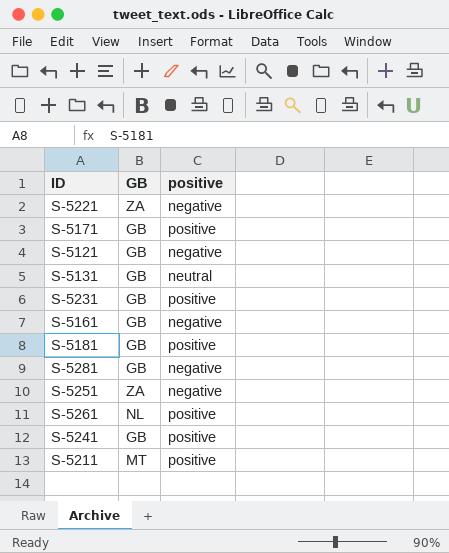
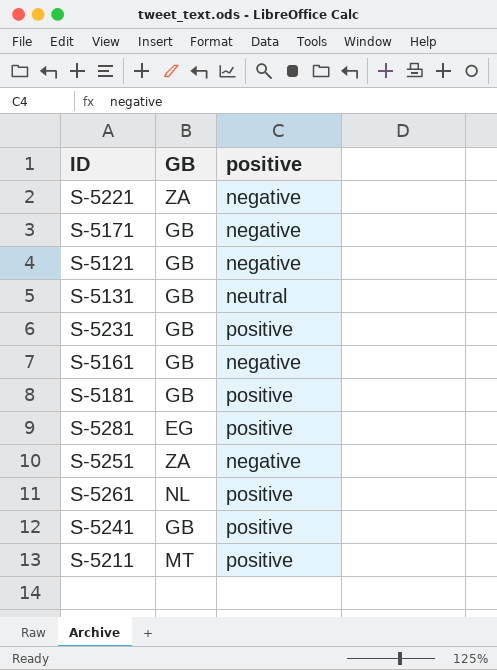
S-5171 | positive: positive -> negative
S-5281 | GB: GB -> EG
S-5281 | positive: negative -> positive

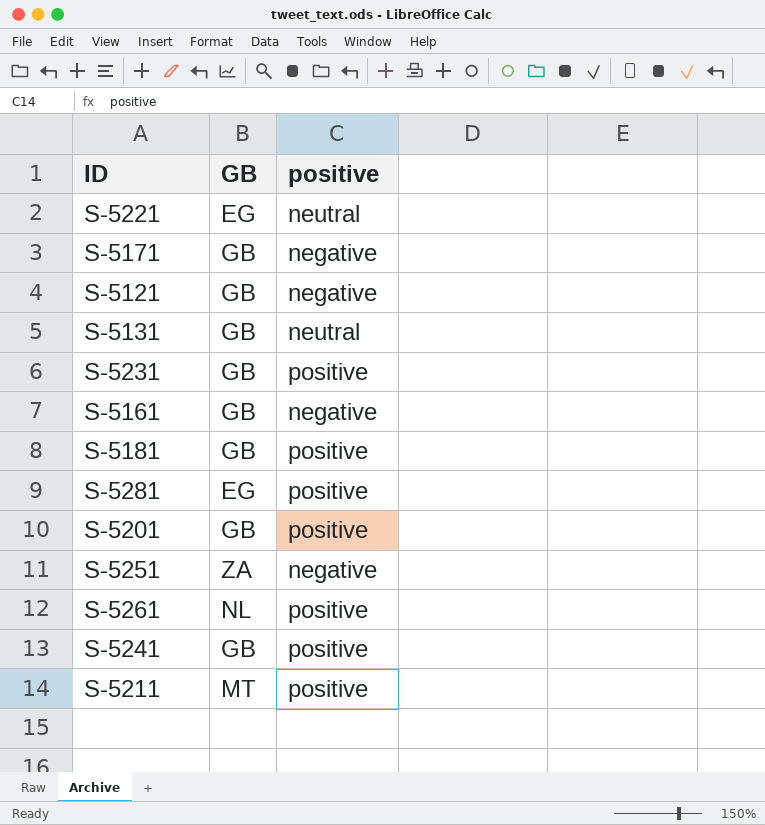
S-5221 | GB: ZA -> EG
S-5221 | positive: negative -> neutral
row S-5201: none -> GB | positive

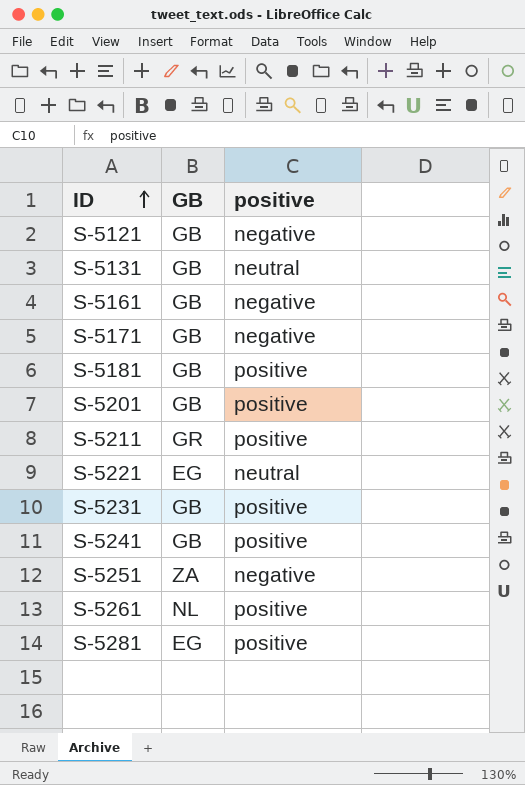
row order: none -> ID ascending
S-5211 | GB: MT -> GR

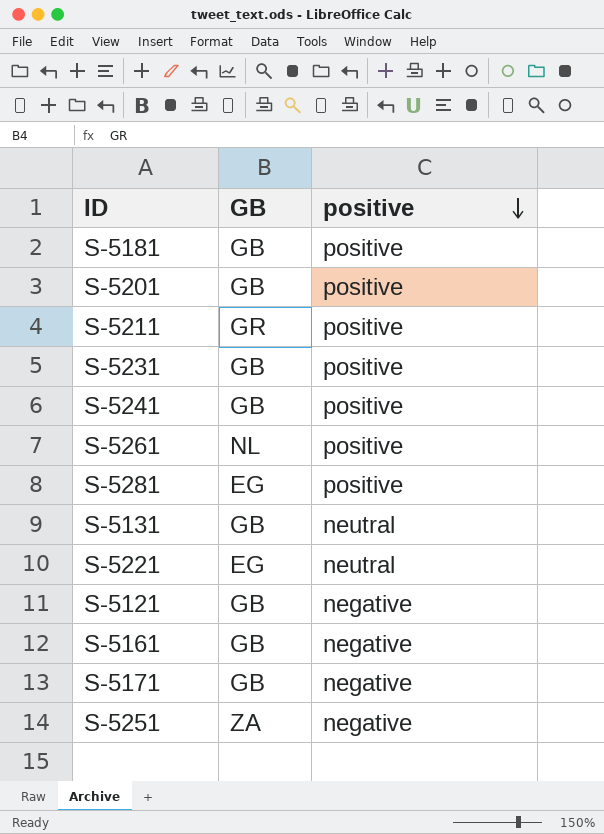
row order: ID ascending -> positive descending

